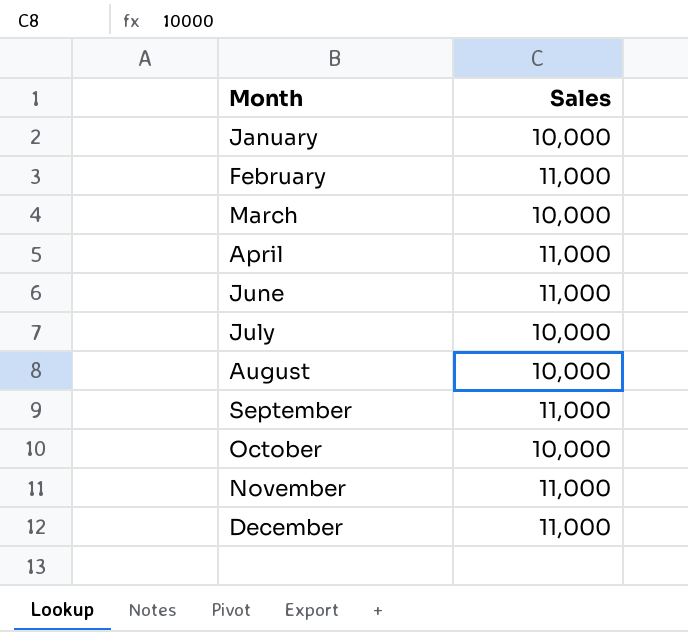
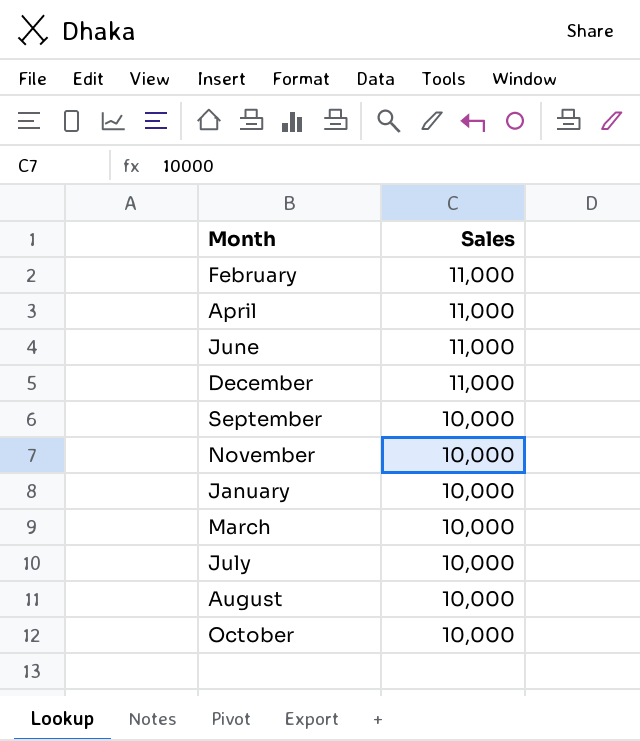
row order: Month ascending -> Sales descending
September | Sales: 11,000 -> 10,000
November | Sales: 11,000 -> 10,000

